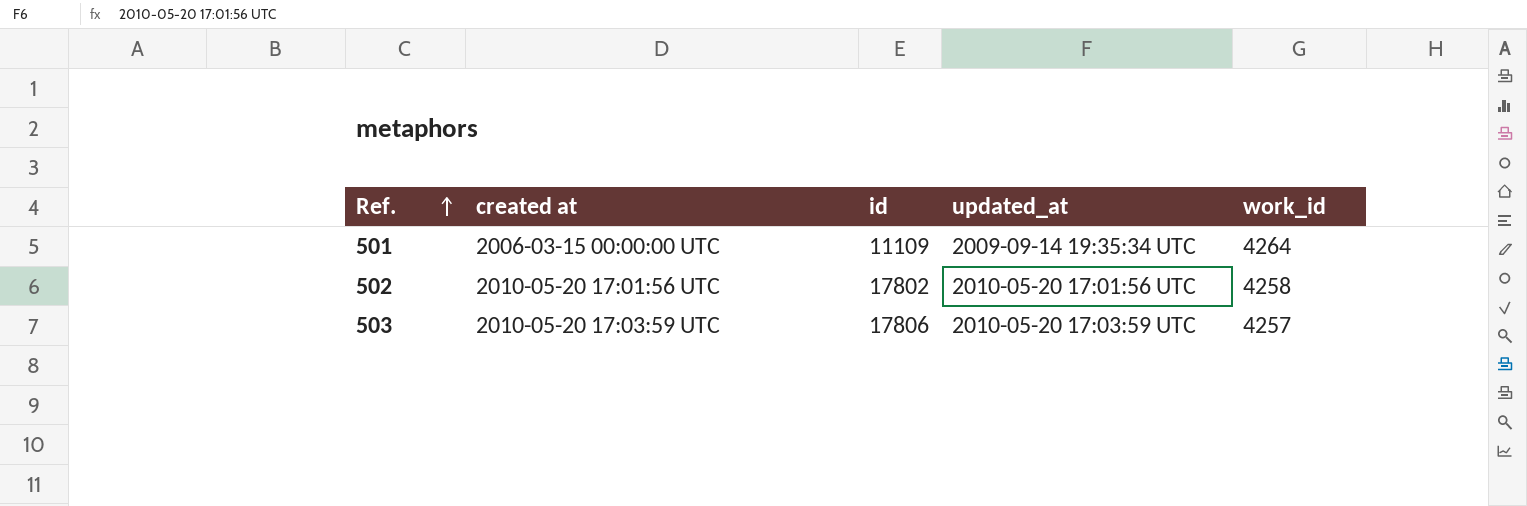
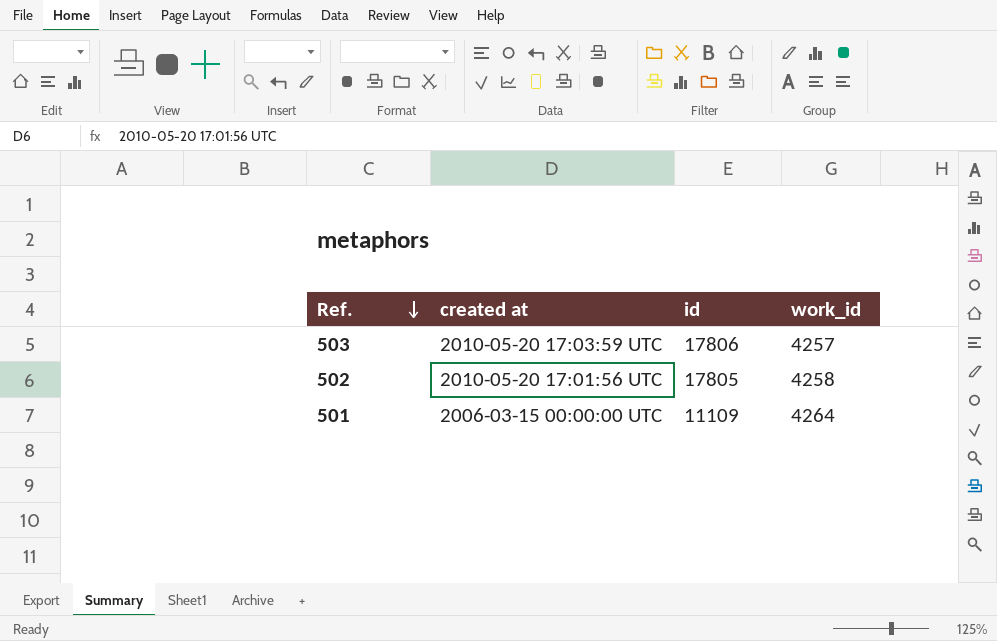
row order: Ref. ascending -> Ref. descending
column updated_at | position: 4 -> none
502 | id: 17802 -> 17805

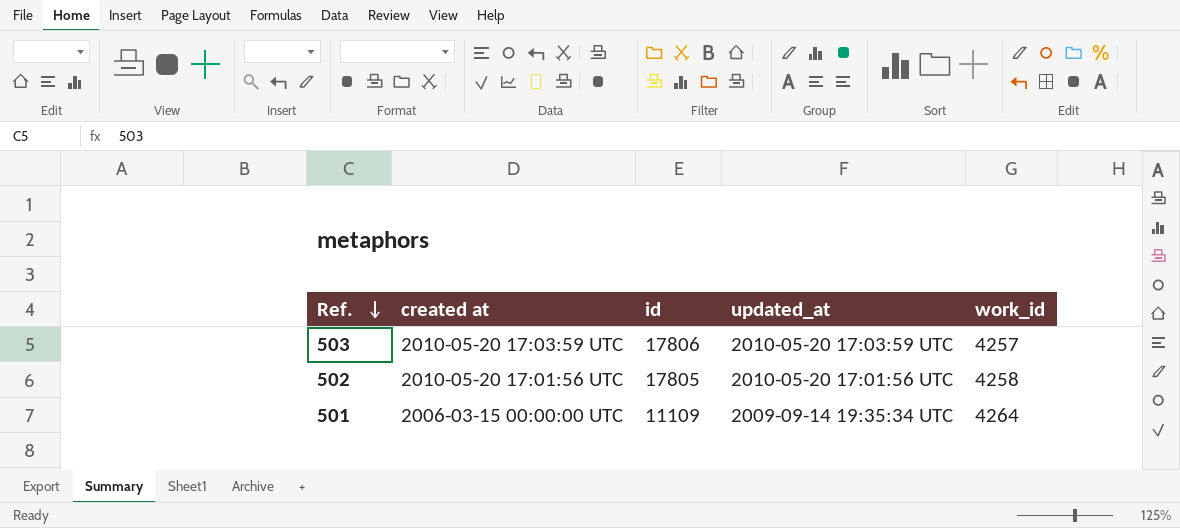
column updated_at | position: none -> 4

